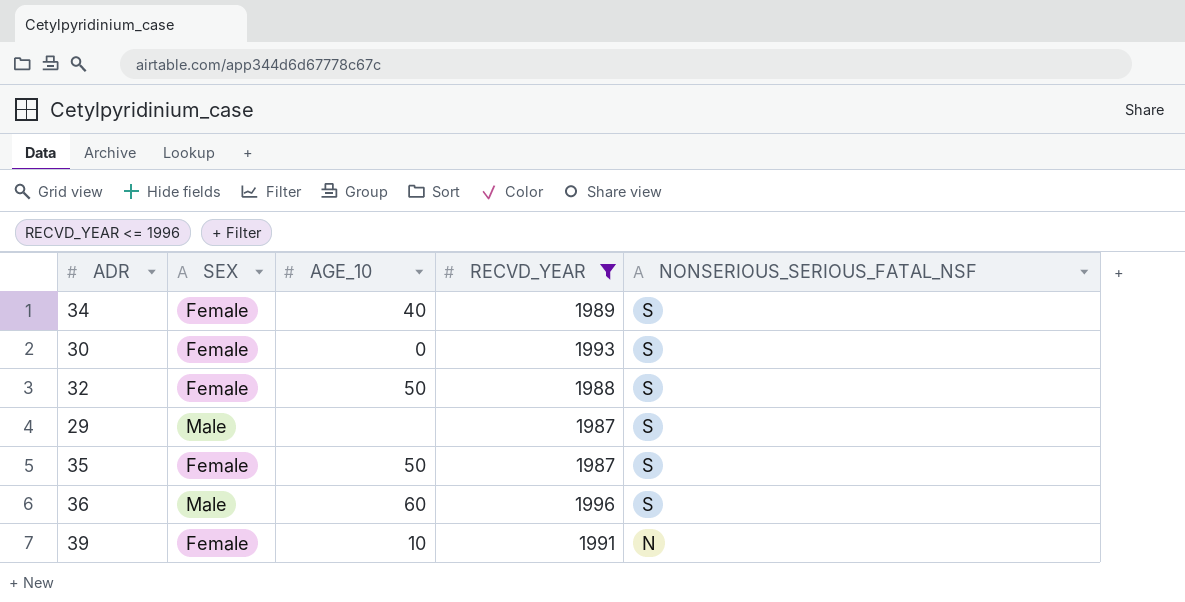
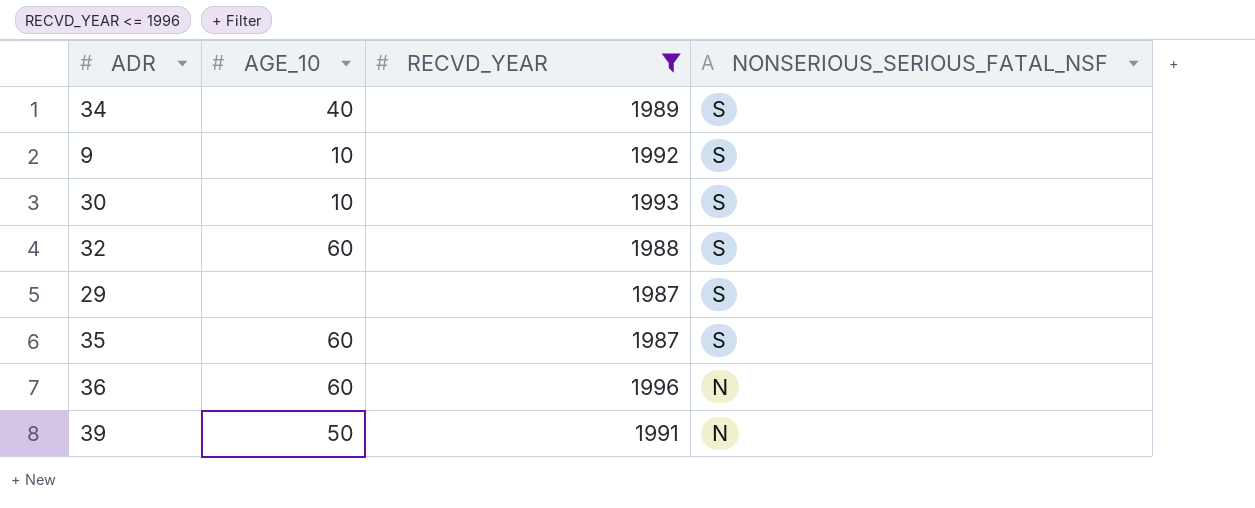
column SEX | position: 2 -> none
row 9: none -> 10 | 1992 | S
30 | AGE_10: 0 -> 10
32 | AGE_10: 50 -> 60
35 | AGE_10: 50 -> 60
36 | NONSERIOUS_SERIOUS_FATAL_NSF: S -> N
39 | AGE_10: 10 -> 50

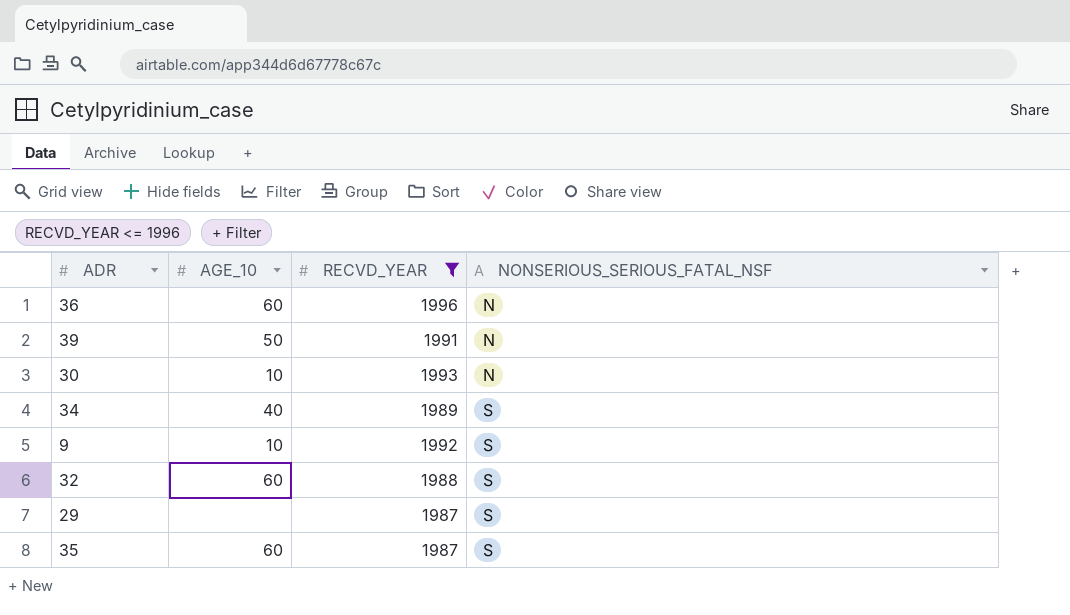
row order: NONSERIOUS_SERIOUS_FATAL_NSF descending -> NONSERIOUS_SERIOUS_FATAL_NSF ascending
30 | NONSERIOUS_SERIOUS_FATAL_NSF: S -> N

